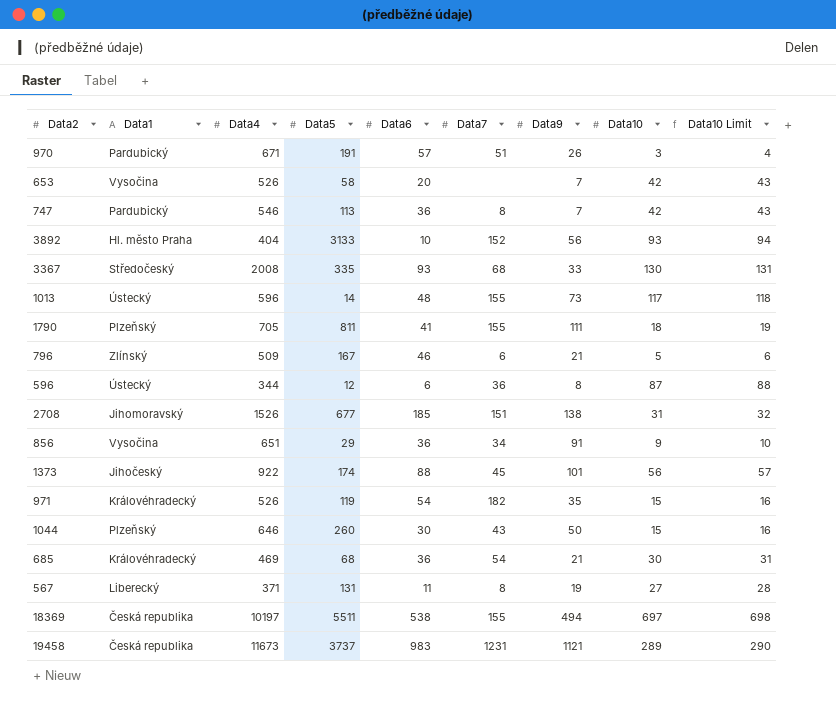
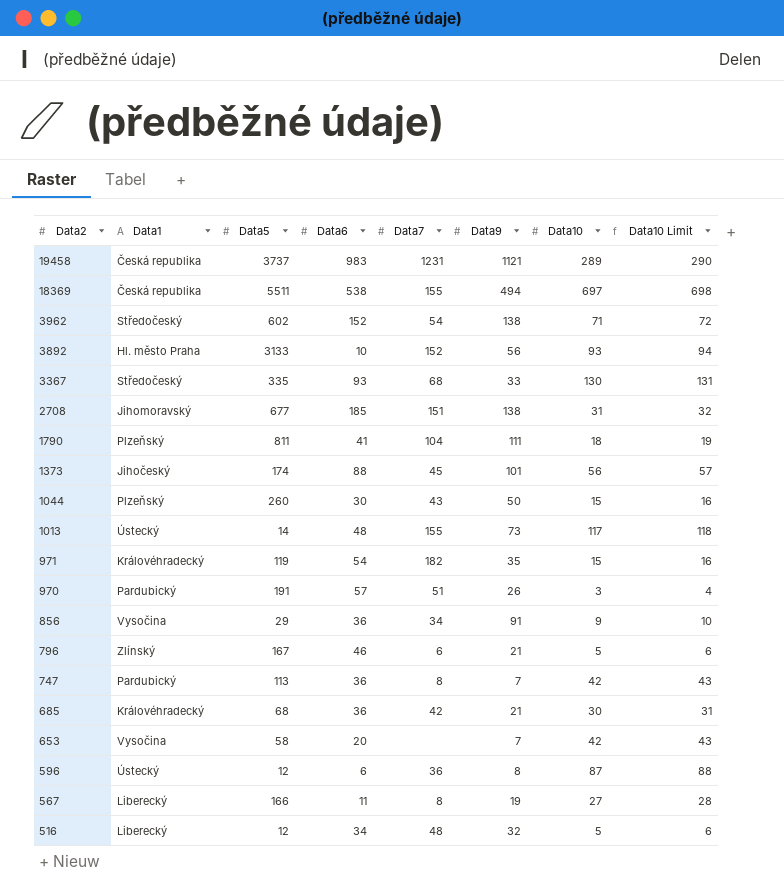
row order: none -> Data2 descending
column Data4 | position: 3 -> none
row 3962: none -> Středočeský | 602 | 152 | 54 | 138 | 71 | 72
1790 | Data7: 155 -> 104
685 | Data7: 54 -> 42
567 | Data5: 131 -> 166
row 516: none -> Liberecký | 12 | 34 | 48 | 32 | 5 | 6

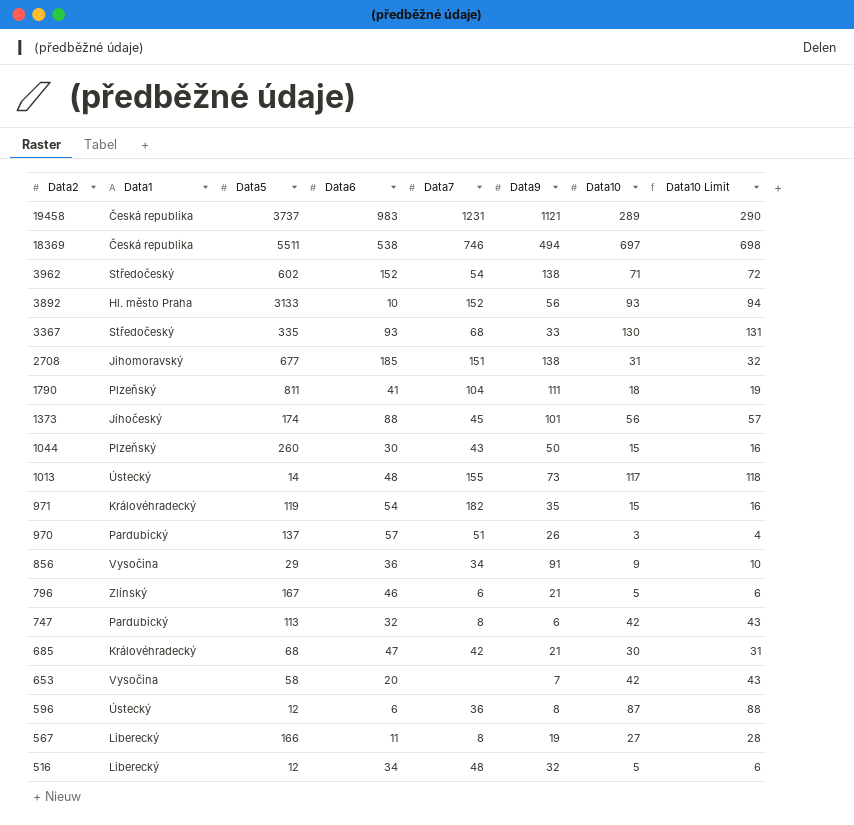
18369 | Data7: 155 -> 746
970 | Data5: 191 -> 137
747 | Data6: 36 -> 32
747 | Data9: 7 -> 6
685 | Data6: 36 -> 47

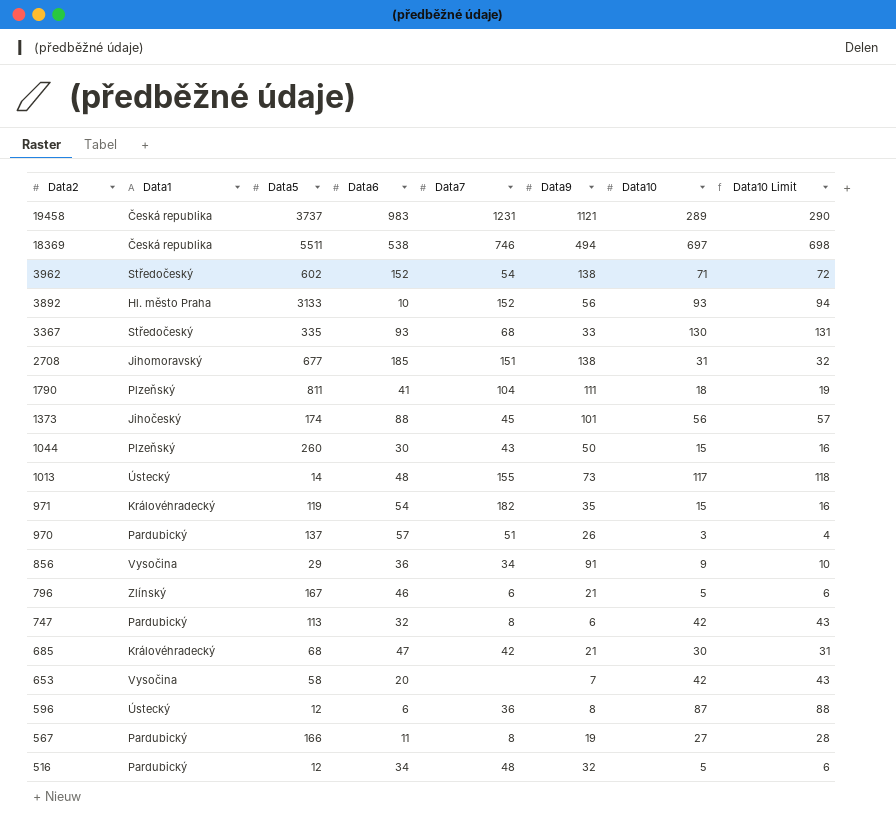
567 | Data1: Liberecký -> Pardubický
516 | Data1: Liberecký -> Pardubický

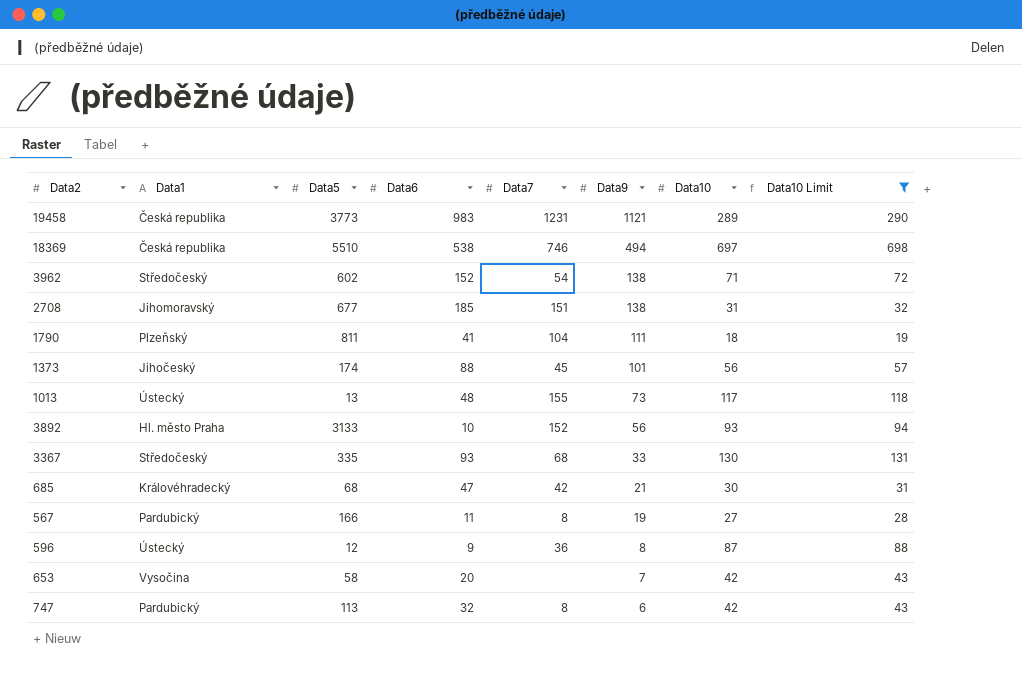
filter: none -> Data10 Limit >= 19
row order: Data2 descending -> Data9 descending
19458 | Data5: 3737 -> 3773
18369 | Data5: 5511 -> 5510
1013 | Data5: 14 -> 13
596 | Data6: 6 -> 9

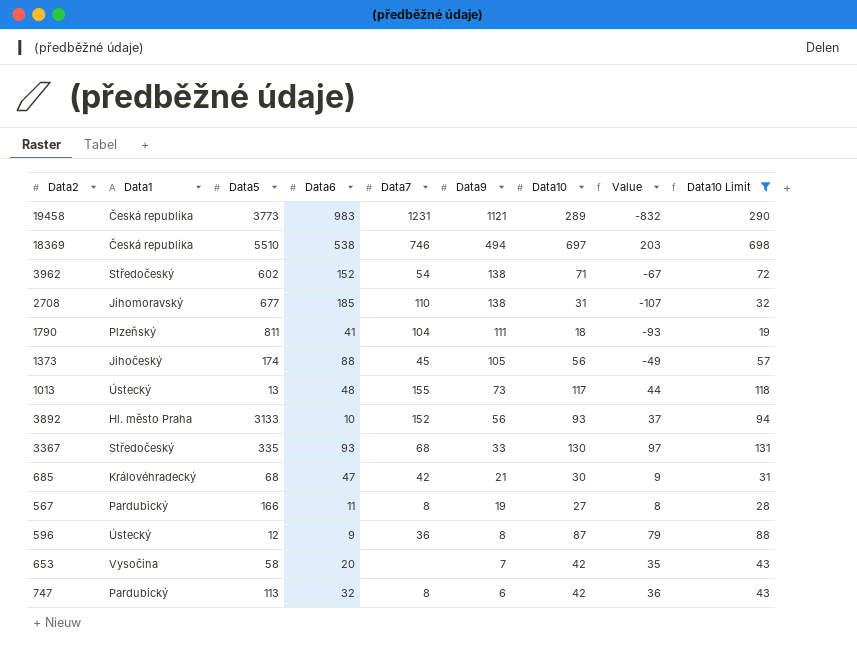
column Value | formula: none -> [Data10] - [Data9]
2708 | Data7: 151 -> 110
1373 | Data9: 101 -> 105

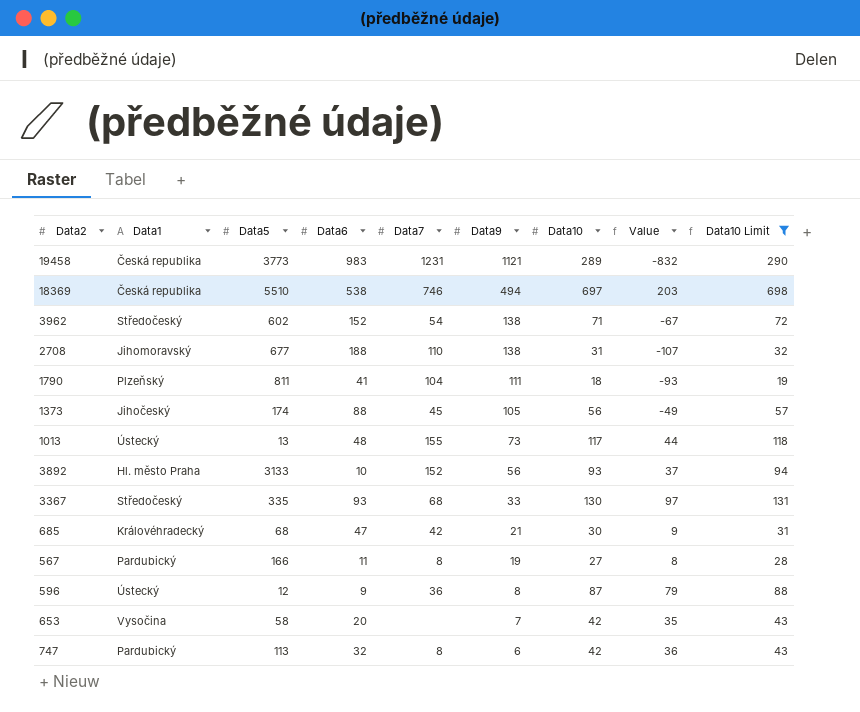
2708 | Data6: 185 -> 188

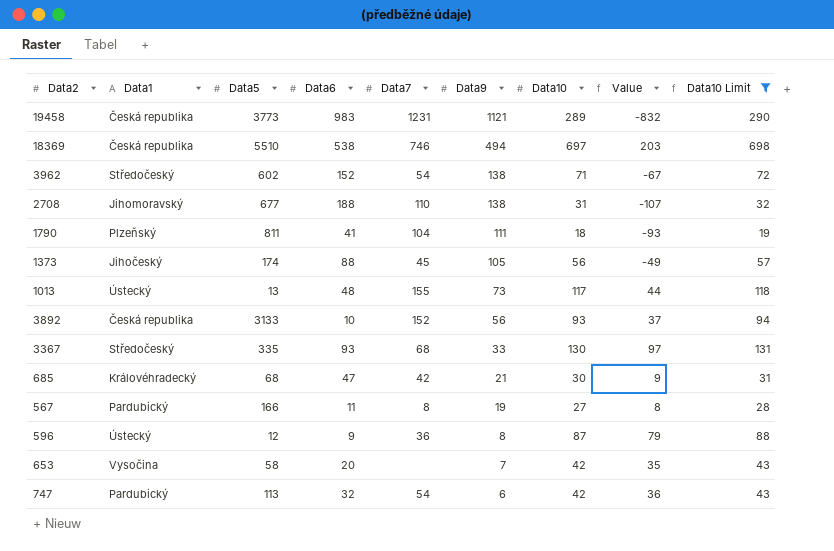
3892 | Data1: Hl. město Praha -> Česká republika
747 | Data7: 8 -> 54

